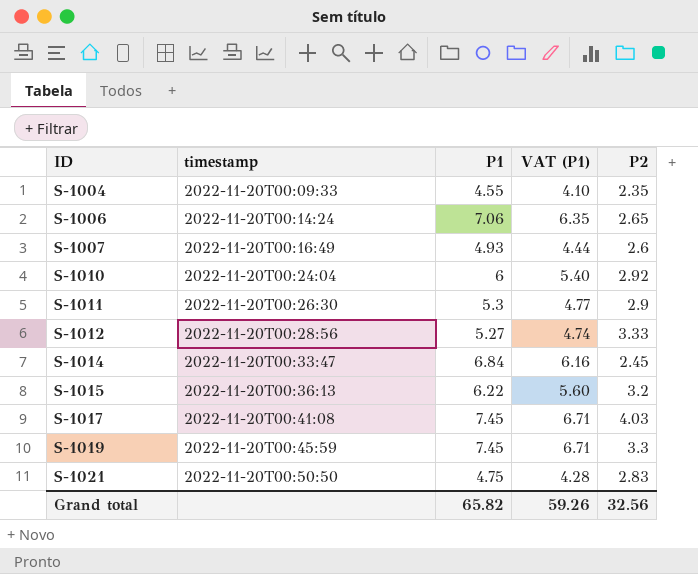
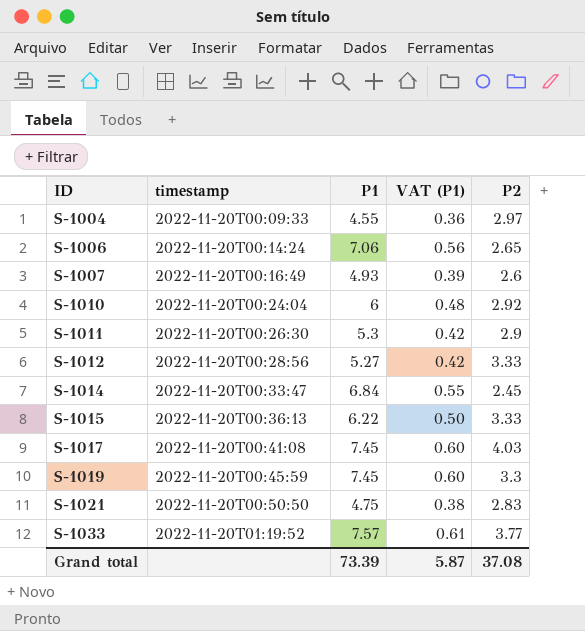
column VAT (P1) | formula: [P1] * 0.9 -> [P1] * 0.08
S-1004 | P2: 2.35 -> 2.97
S-1015 | P2: 3.2 -> 3.33
row S-1033: none -> 2022-11-20T01:19:52 | 7.57 | 0.61 | 3.77
Grand total | P1: 65.82 -> 73.39
Grand total | VAT (P1): 59.26 -> 5.87
Grand total | P2: 32.56 -> 37.08

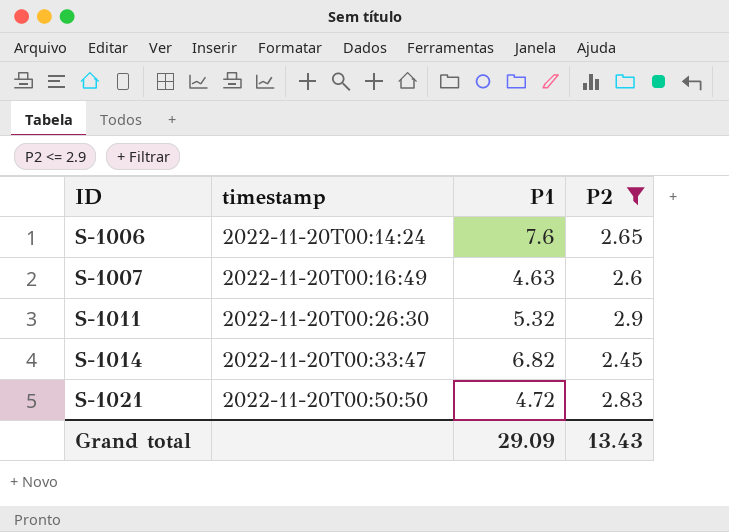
filter: none -> P2 <= 2.9
column VAT (P1) | formula: [P1] * 0.08 -> none
S-1006 | P1: 7.06 -> 7.6
S-1007 | P1: 4.93 -> 4.63
S-1011 | P1: 5.3 -> 5.32
S-1014 | P1: 6.84 -> 6.82
S-1021 | P1: 4.75 -> 4.72
Grand total | P1: 73.39 -> 29.09
Grand total | P2: 37.08 -> 13.43

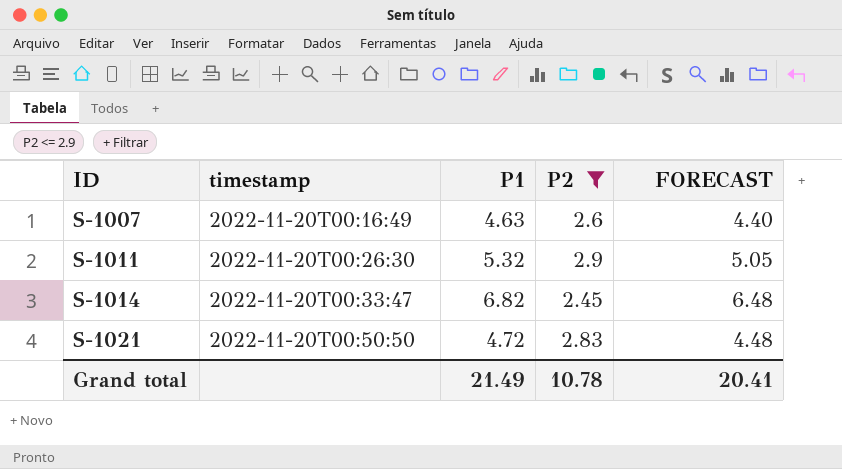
column FORECAST | formula: none -> [P1] * 0.95
row S-1006: 2022-11-20T00:14:24 | 7.6 | 2.65 -> none
Grand total | P1: 29.09 -> 21.49
Grand total | P2: 13.43 -> 10.78

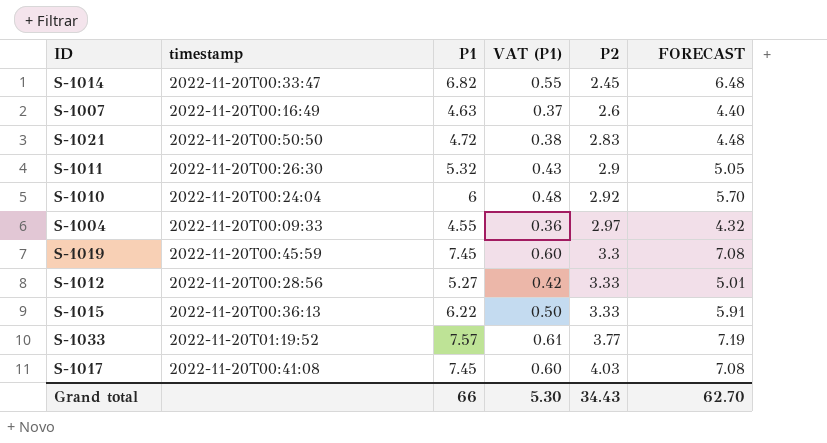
filter: P2 <= 2.9 -> none
row order: ID ascending -> P2 ascending
column VAT (P1) | formula: none -> [P1] * 0.08
Grand total | P1: 21.49 -> 66
Grand total | P2: 10.78 -> 34.43
Grand total | FORECAST: 20.41 -> 62.70

